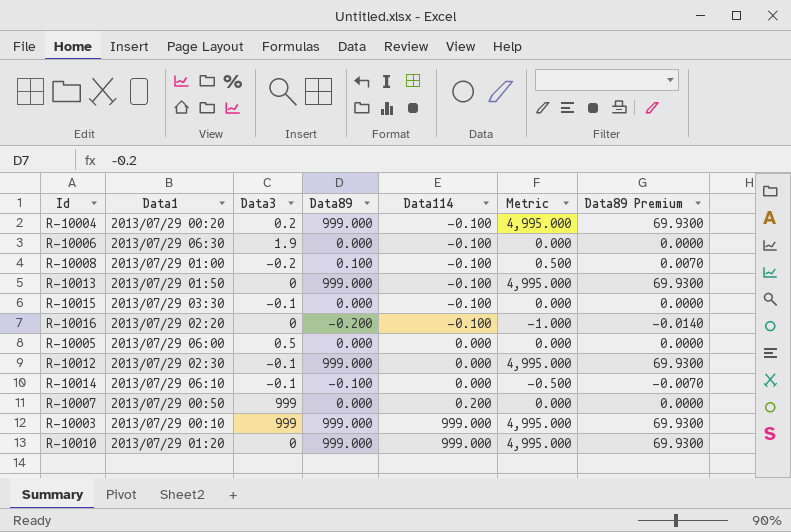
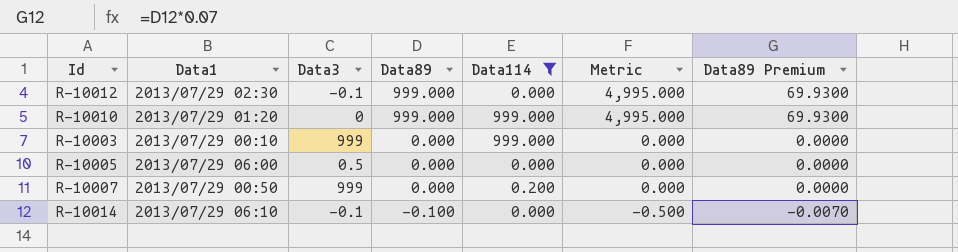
filter: none -> Data114 != -0.100
row order: Data114 ascending -> Data89 descending
R-10003 | Data89: 999.000 -> 0.000
R-10003 | Metric: 4,995.000 -> 0.000
R-10003 | Data89 Premium: 69.9300 -> 0.0000

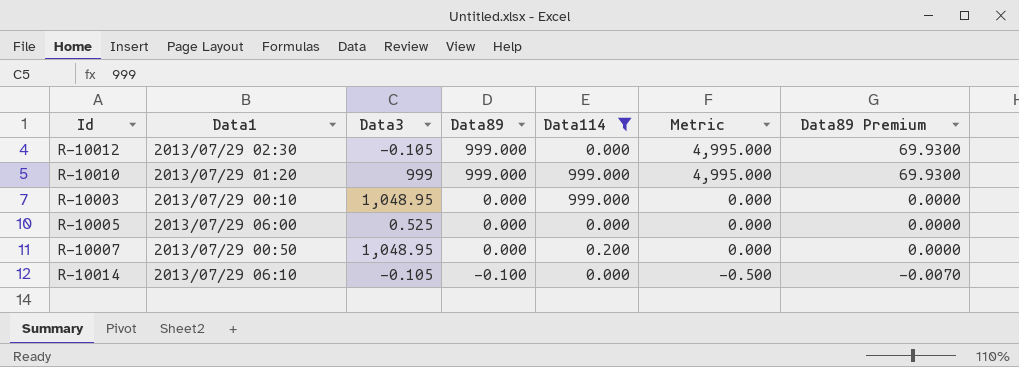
R-10012 | Data3: -0.1 -> -0.105
R-10010 | Data3: 0 -> 999
R-10003 | Data3: 999 -> 1,048.95
R-10005 | Data3: 0.5 -> 0.525
R-10007 | Data3: 999 -> 1,048.95
R-10014 | Data3: -0.1 -> -0.105

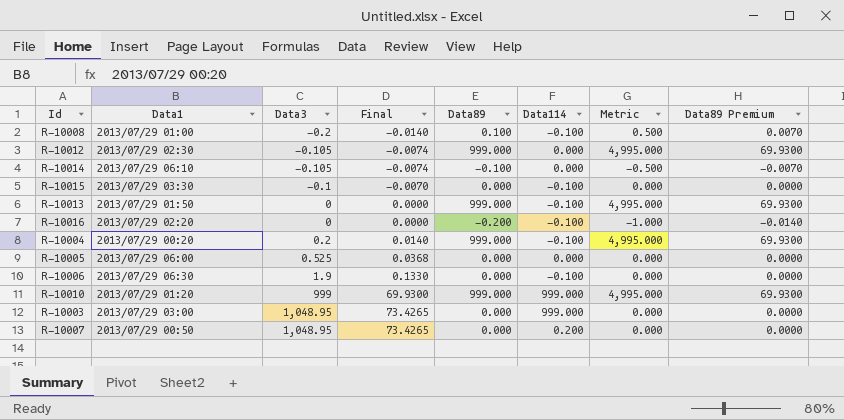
filter: Data114 != -0.100 -> none
row order: Data89 descending -> Data3 ascending
column Final | formula: none -> [Data3] * 0.07
R-10003 | Data1: 2013/07/29 00:10 -> 2013/07/29 03:00

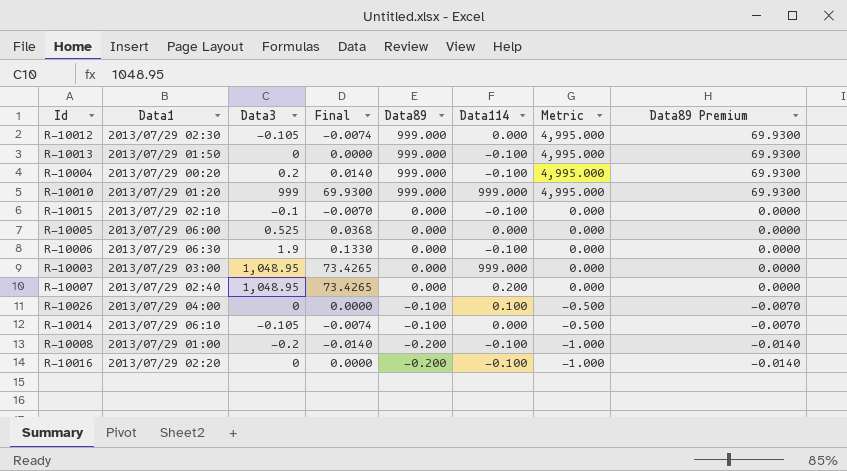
row order: Data3 ascending -> Data89 descending
R-10015 | Data1: 2013/07/29 03:30 -> 2013/07/29 02:10
R-10007 | Data1: 2013/07/29 00:50 -> 2013/07/29 02:40
row R-10026: none -> 2013/07/29 04:00 | 0 | 0.0000 | -0.100 | 0.100 | -0.500 | -0.0070
R-10008 | Data89: 0.100 -> -0.200
R-10008 | Metric: 0.500 -> -1.000
R-10008 | Data89 Premium: 0.0070 -> -0.0140

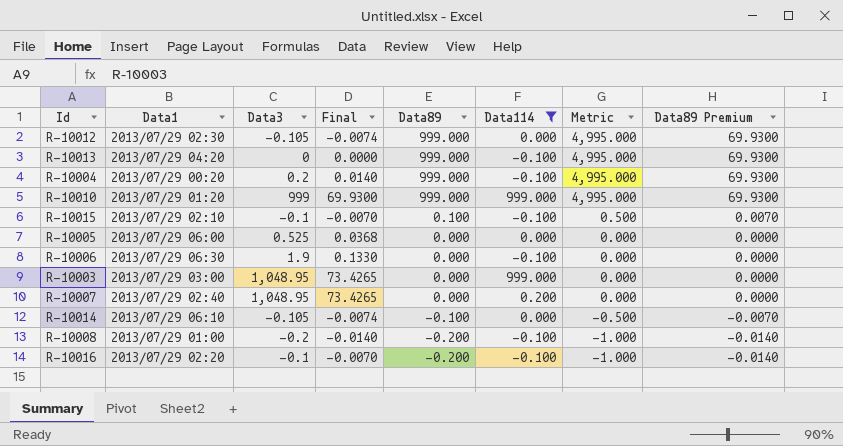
filter: none -> Data114 != 0.100
R-10013 | Data1: 2013/07/29 01:50 -> 2013/07/29 04:20
R-10015 | Data89: 0.000 -> 0.100
R-10015 | Metric: 0.000 -> 0.500
R-10015 | Data89 Premium: 0.0000 -> 0.0070
R-10016 | Data3: 0 -> -0.1
R-10016 | Final: 0.0000 -> -0.0070

